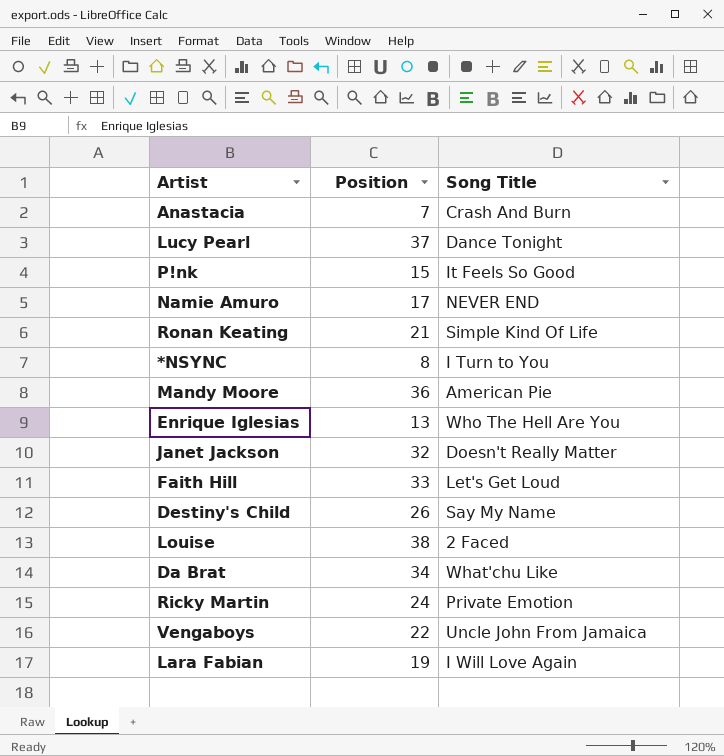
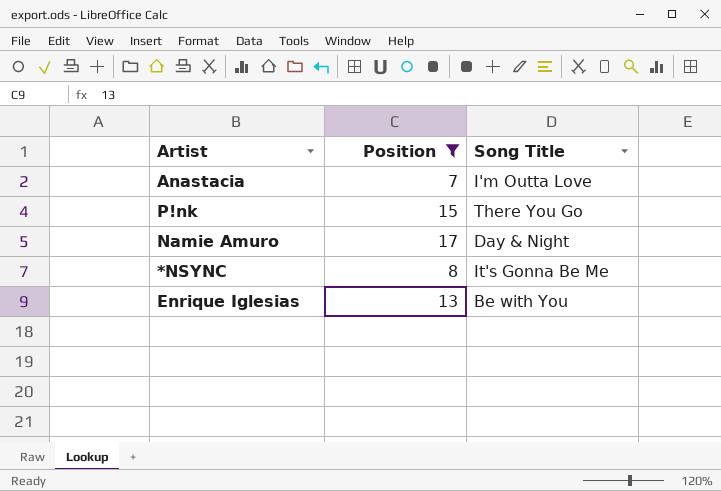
filter: none -> Position <= 17
Anastacia | Song Title: Crash And Burn -> I'm Outta Love
P!nk | Song Title: It Feels So Good -> There You Go
Namie Amuro | Song Title: NEVER END -> Day & Night
*NSYNC | Song Title: I Turn to You -> It's Gonna Be Me
Enrique Iglesias | Song Title: Who The Hell Are You -> Be with You

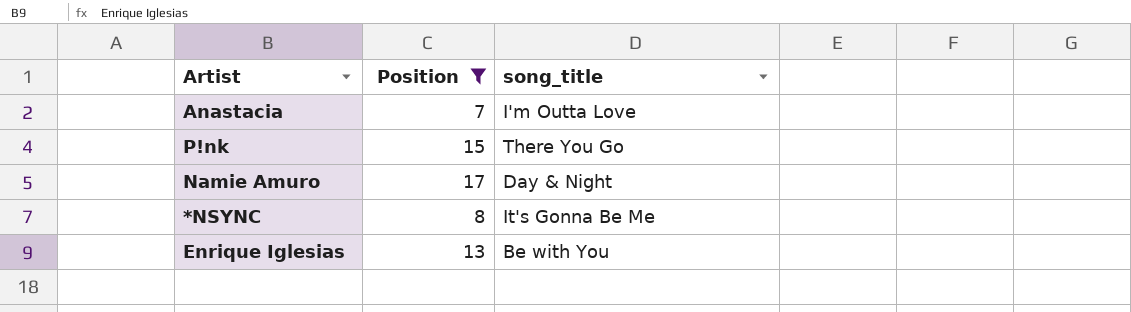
column name: Song Title -> song_title

